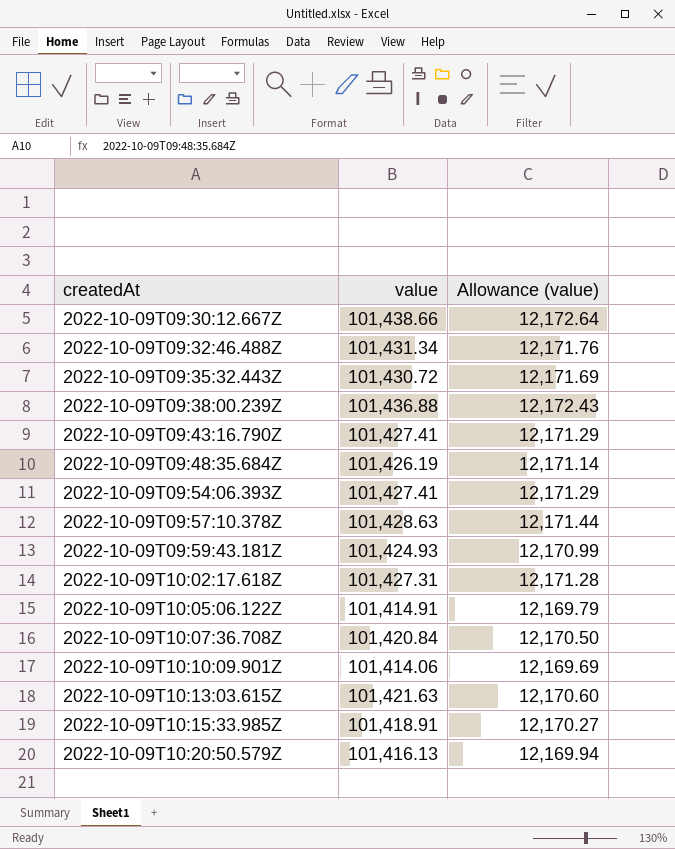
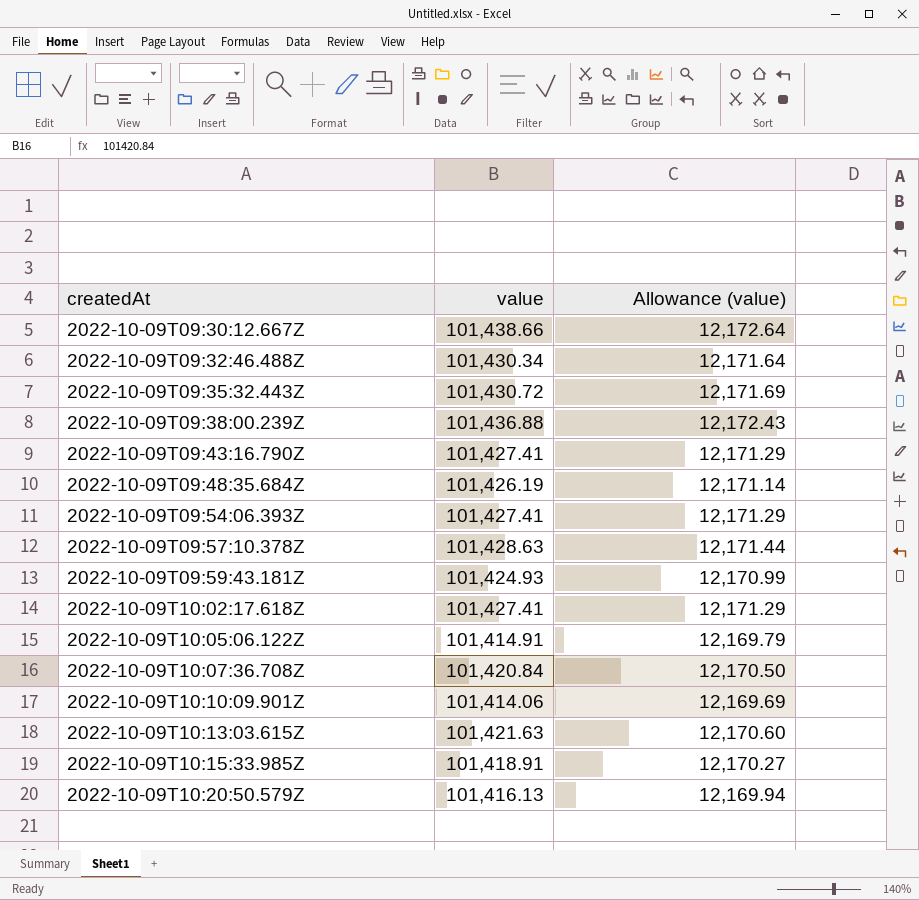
2022-10-09T09:32:46.488Z | value: 101,431.34 -> 101,430.34
2022-10-09T09:32:46.488Z | Allowance (value): 12,171.76 -> 12,171.64
2022-10-09T10:02:17.618Z | value: 101,427.31 -> 101,427.41
2022-10-09T10:02:17.618Z | Allowance (value): 12,171.28 -> 12,171.29

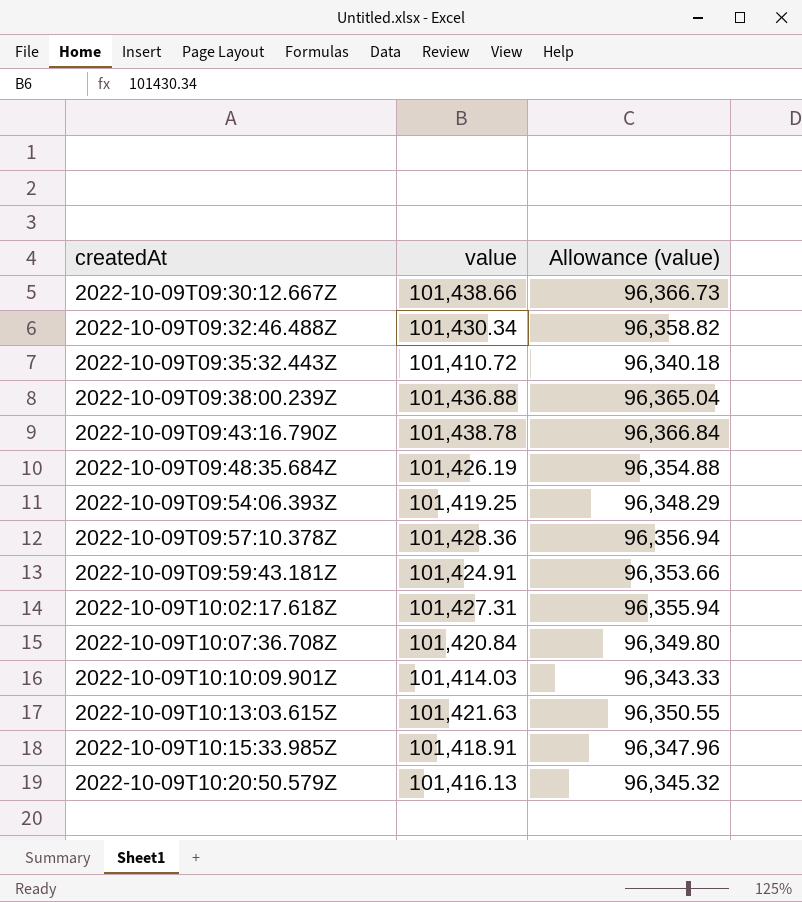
column Allowance (value) | formula: [value] * 0.12 -> [value] * 0.95
row 2022-10-09T10:05:06.122Z: 101,414.91 | 12,169.79 -> none
2022-10-09T09:35:32.443Z | value: 101,430.72 -> 101,410.72
2022-10-09T09:43:16.790Z | value: 101,427.41 -> 101,438.78
2022-10-09T09:54:06.393Z | value: 101,427.41 -> 101,419.25
2022-10-09T09:57:10.378Z | value: 101,428.63 -> 101,428.36
2022-10-09T09:59:43.181Z | value: 101,424.93 -> 101,424.91
2022-10-09T10:02:17.618Z | value: 101,427.41 -> 101,427.31
2022-10-09T10:10:09.901Z | value: 101,414.06 -> 101,414.03

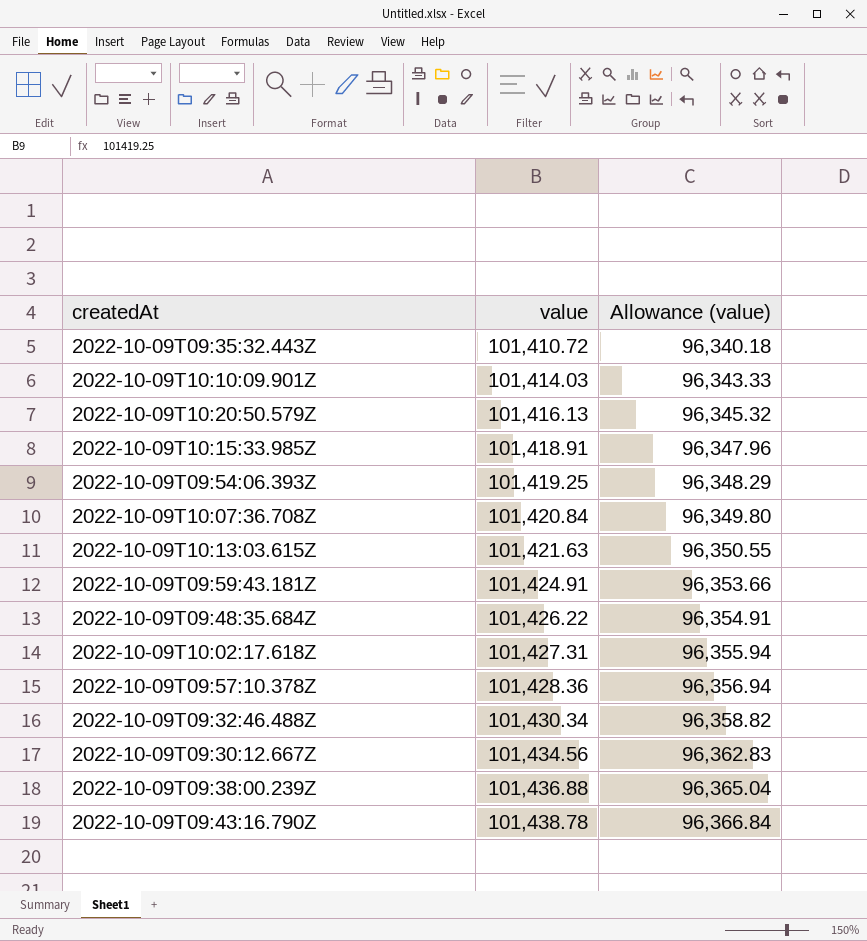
row order: createdAt ascending -> value ascending
2022-10-09T09:48:35.684Z | value: 101,426.19 -> 101,426.22
2022-10-09T09:48:35.684Z | Allowance (value): 96,354.88 -> 96,354.91
2022-10-09T09:30:12.667Z | value: 101,438.66 -> 101,434.56
2022-10-09T09:30:12.667Z | Allowance (value): 96,366.73 -> 96,362.83

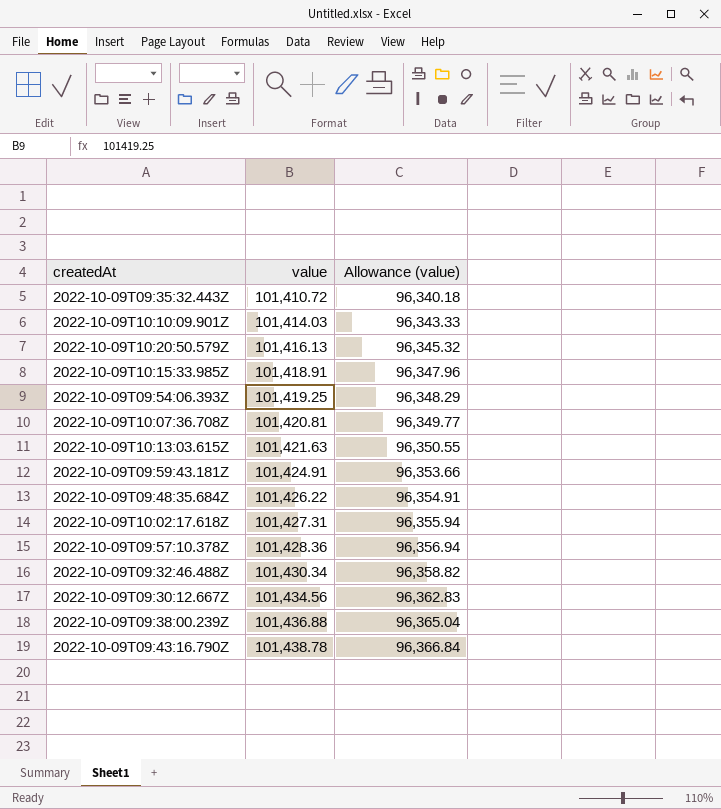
2022-10-09T10:07:36.708Z | value: 101,420.84 -> 101,420.81
2022-10-09T10:07:36.708Z | Allowance (value): 96,349.80 -> 96,349.77

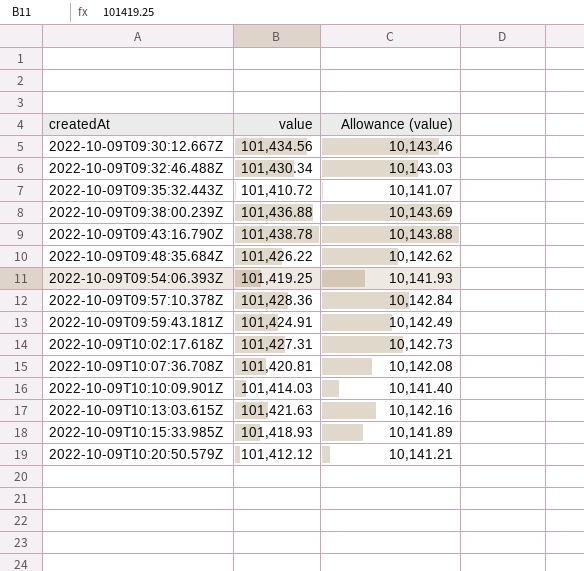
row order: value ascending -> createdAt ascending
column Allowance (value) | formula: [value] * 0.95 -> [value] * 0.1
2022-10-09T10:15:33.985Z | value: 101,418.91 -> 101,418.93
2022-10-09T10:20:50.579Z | value: 101,416.13 -> 101,412.12

